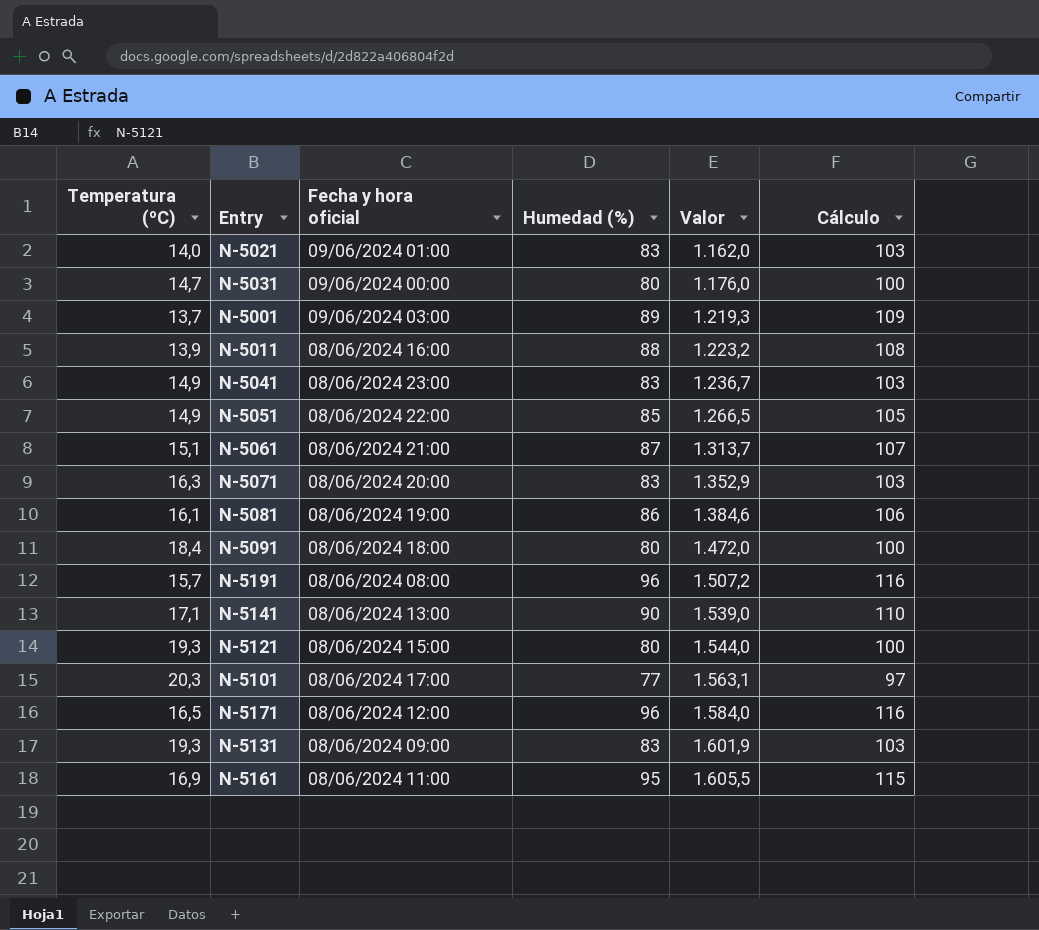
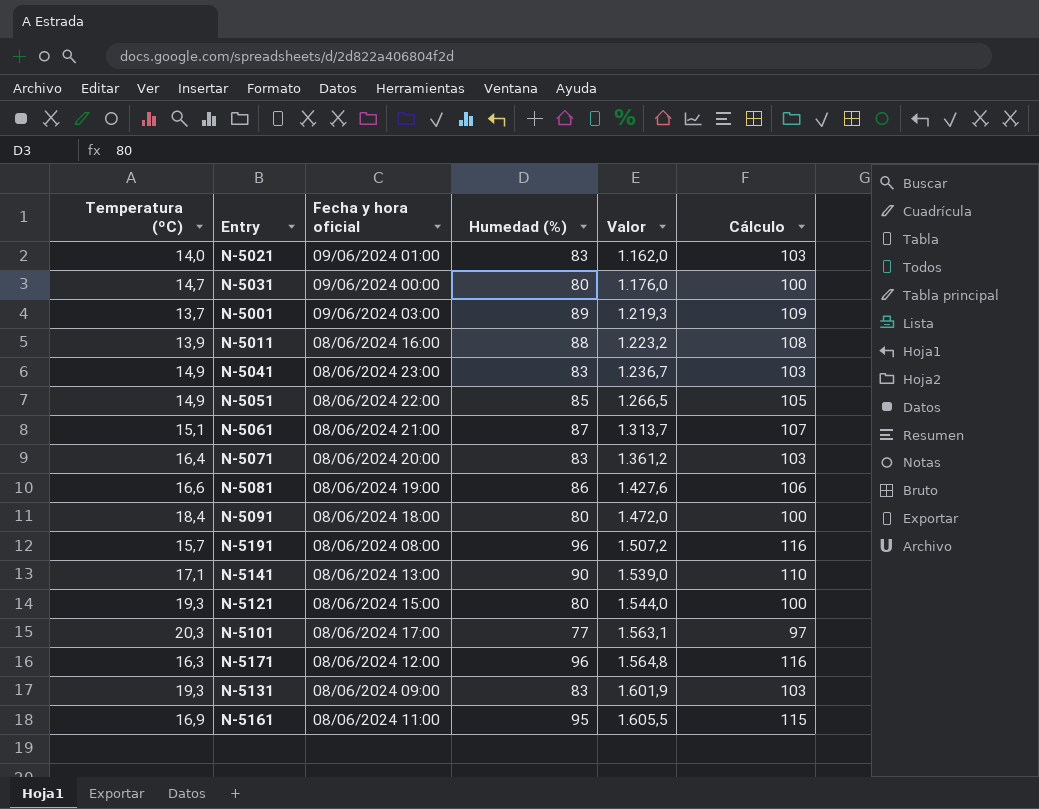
N-5071 | Temperatura (ºC): 16,3 -> 16,4
N-5071 | Valor: 1.352,9 -> 1.361,2
N-5081 | Temperatura (ºC): 16,1 -> 16,6
N-5081 | Valor: 1.384,6 -> 1.427,6
N-5171 | Temperatura (ºC): 16,5 -> 16,3
N-5171 | Valor: 1.584,0 -> 1.564,8

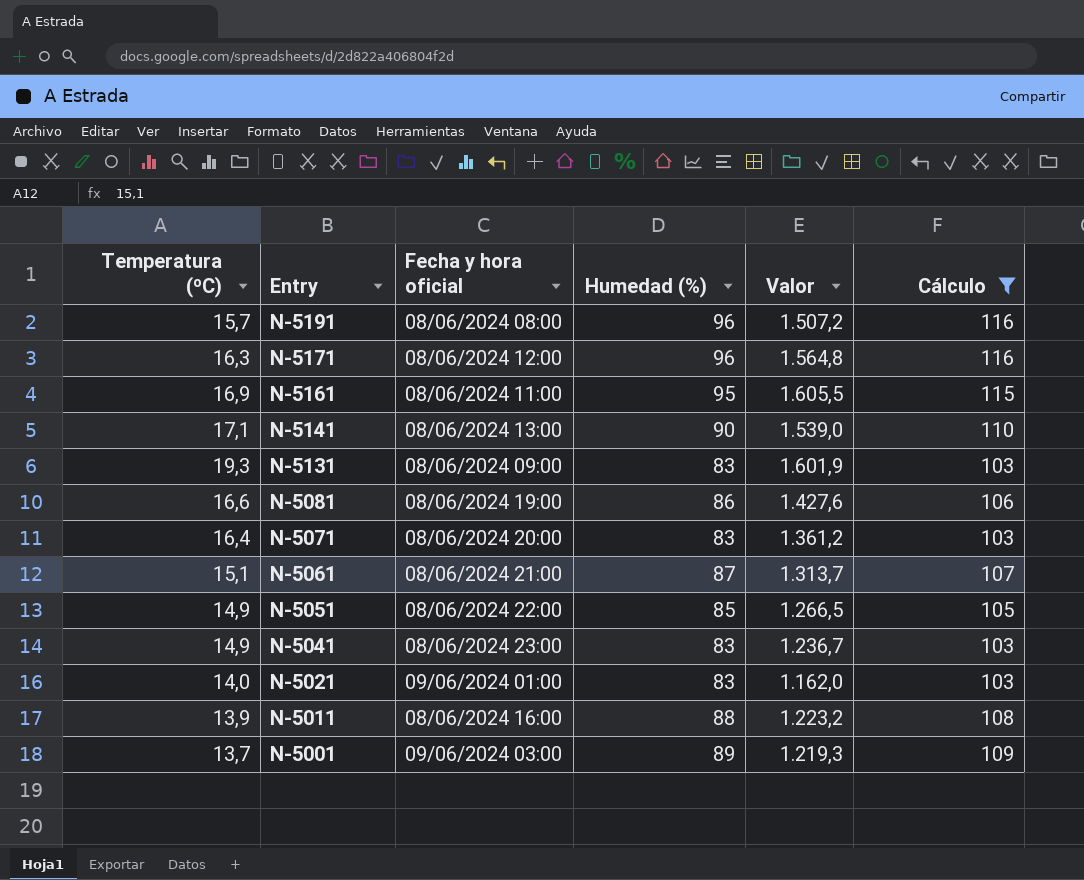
filter: none -> Cálculo >= 103
row order: Valor ascending -> Entry descending

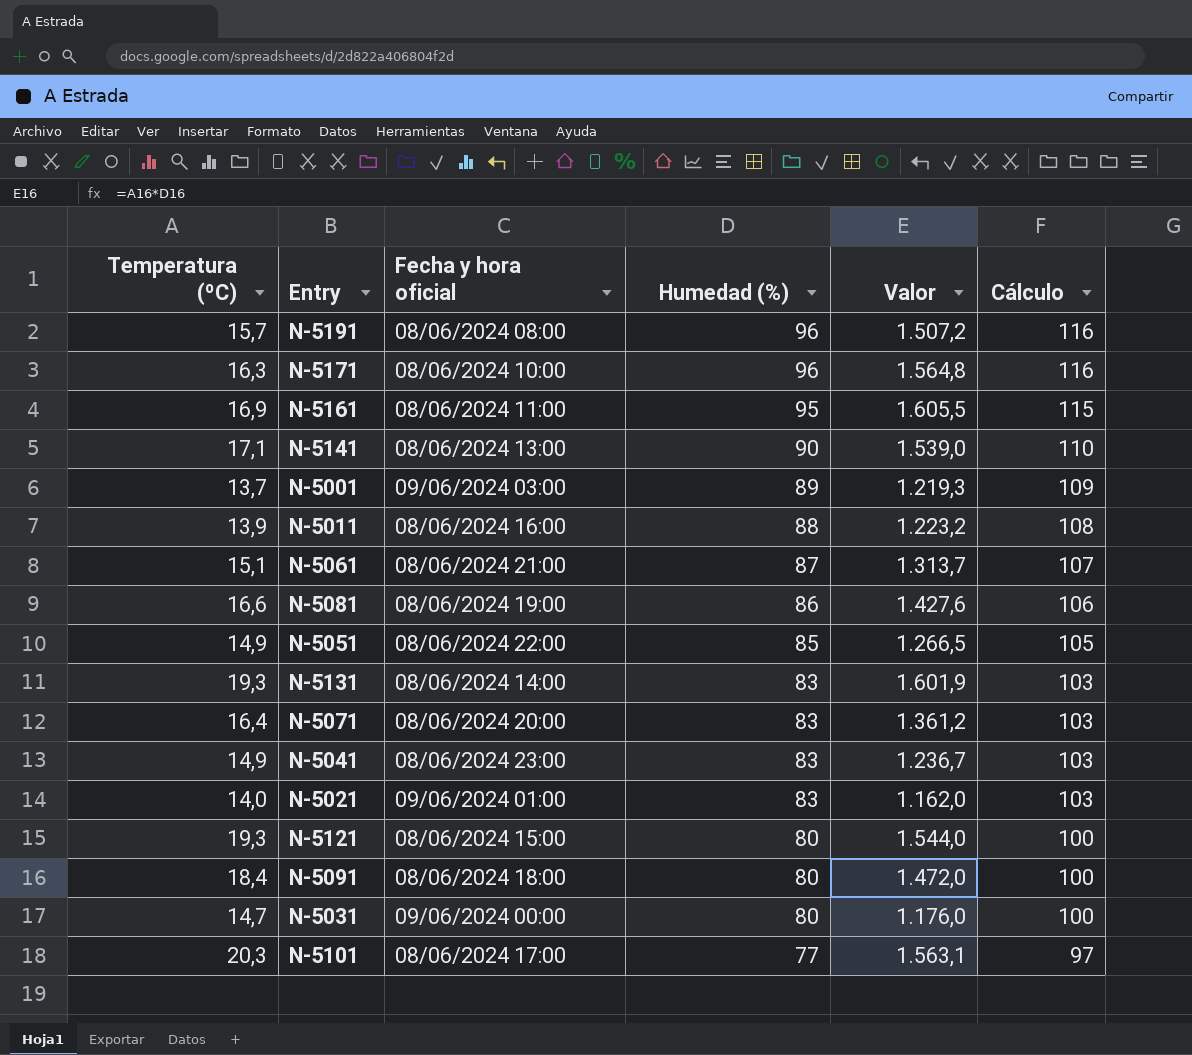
filter: Cálculo >= 103 -> none
row order: Entry descending -> Humedad (%) descending
N-5171 | Fecha y hora oficial: 08/06/2024 12:00 -> 08/06/2024 10:00
N-5131 | Fecha y hora oficial: 08/06/2024 09:00 -> 08/06/2024 14:00

